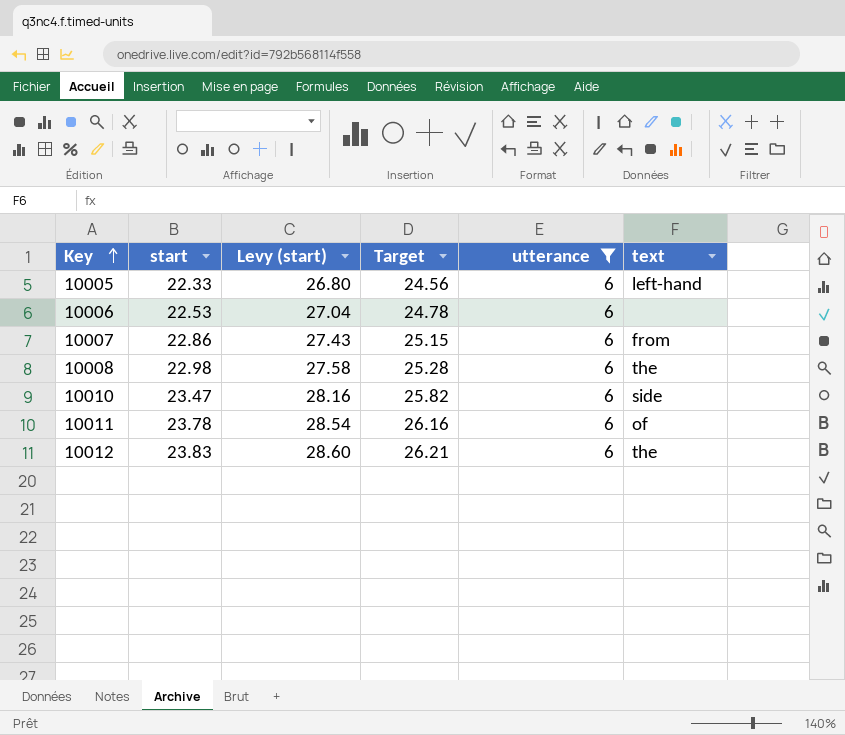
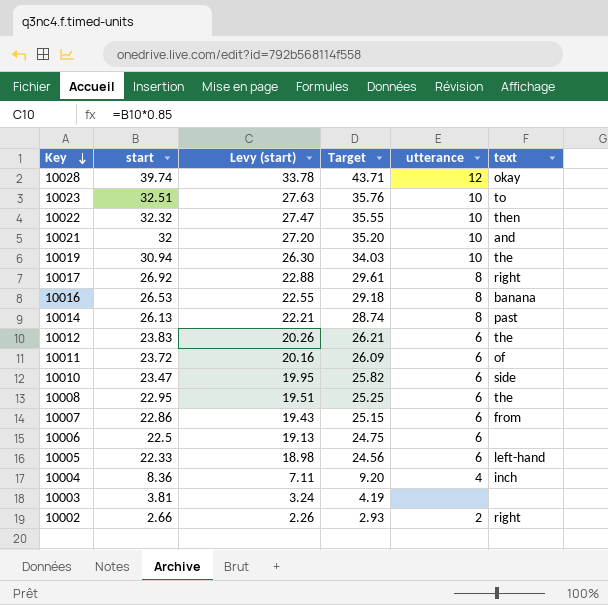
filter: utterance = 6 -> none
row order: Key ascending -> Key descending
column Levy (start) | formula: [start] * 1.2 -> [start] * 0.85
10011 | start: 23.78 -> 23.72
10011 | Target: 26.16 -> 26.09
10008 | start: 22.98 -> 22.95
10008 | Target: 25.28 -> 25.25
10006 | start: 22.53 -> 22.5
10006 | Target: 24.78 -> 24.75

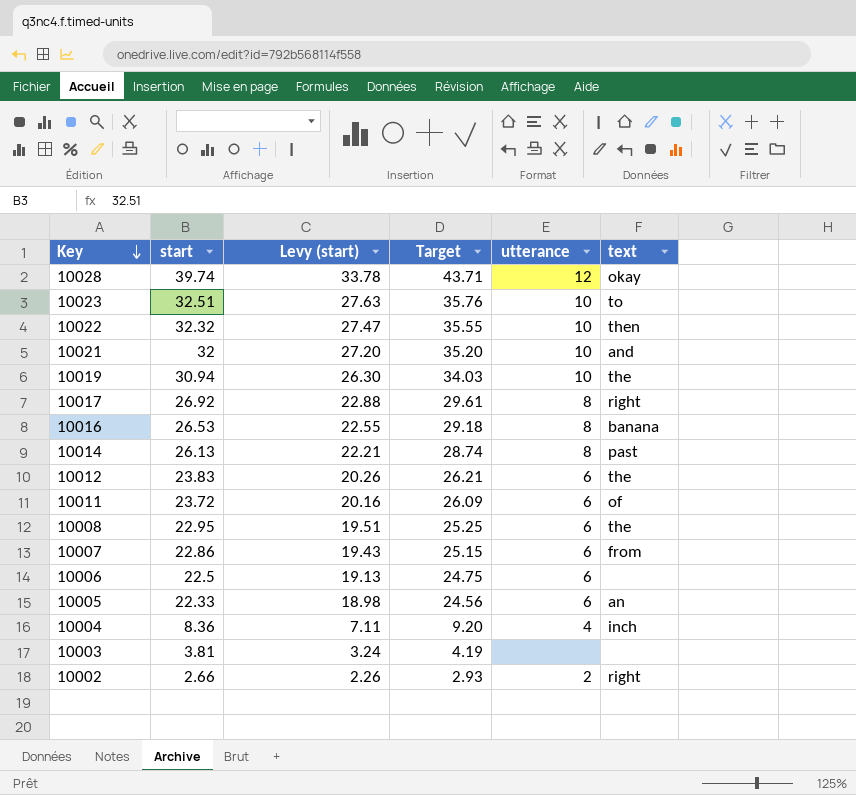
row 10010: 23.47 | 19.95 | 25.82 | 6 | side -> none
10005 | text: left-hand -> an

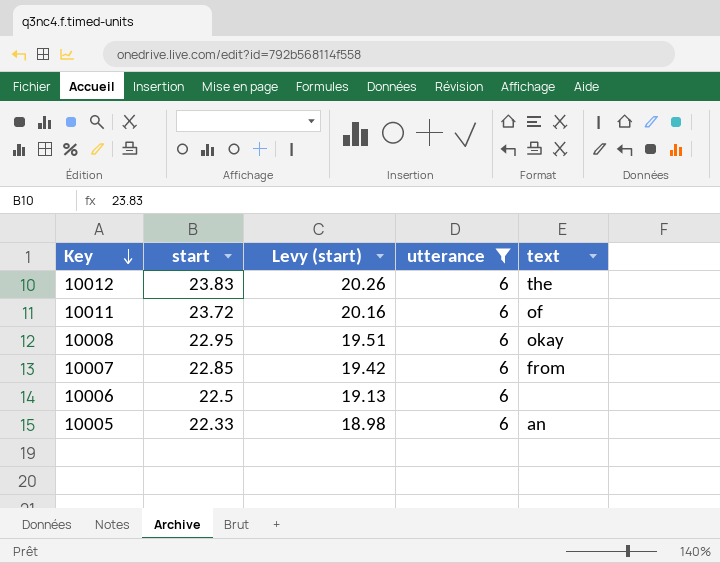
filter: none -> utterance = 6
column Target | formula: [start] * 1.1 -> none
10008 | text: the -> okay
10007 | start: 22.86 -> 22.85
10007 | Levy (start): 19.43 -> 19.42

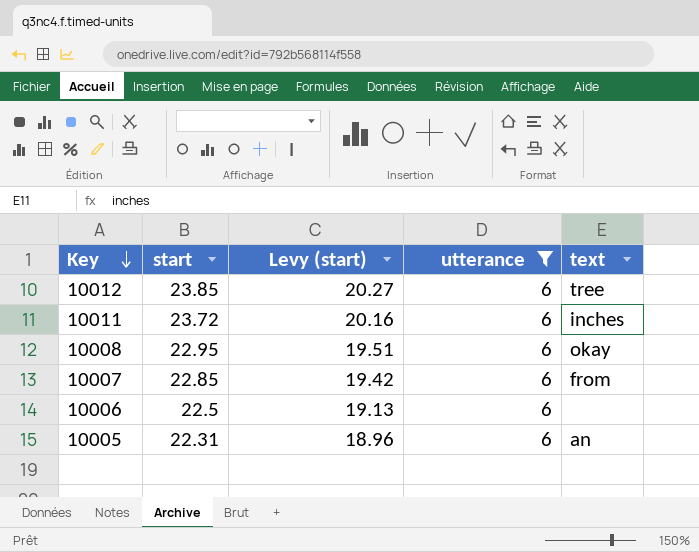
10012 | start: 23.83 -> 23.85
10012 | Levy (start): 20.26 -> 20.27
10012 | text: the -> tree
10011 | text: of -> inches
10005 | start: 22.33 -> 22.31
10005 | Levy (start): 18.98 -> 18.96

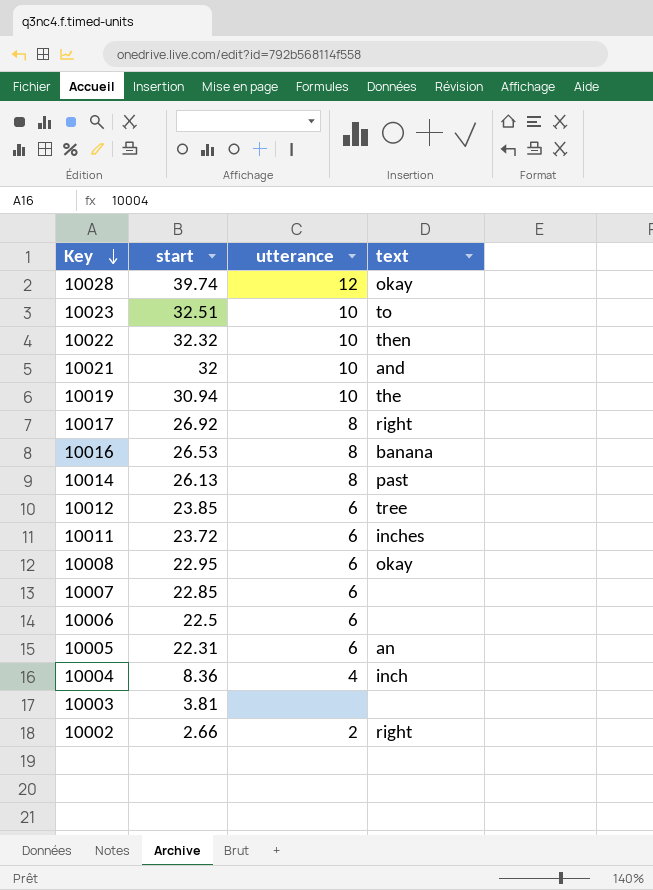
filter: utterance = 6 -> none
column Levy (start) | formula: [start] * 0.85 -> none
10007 | text: from -> none

